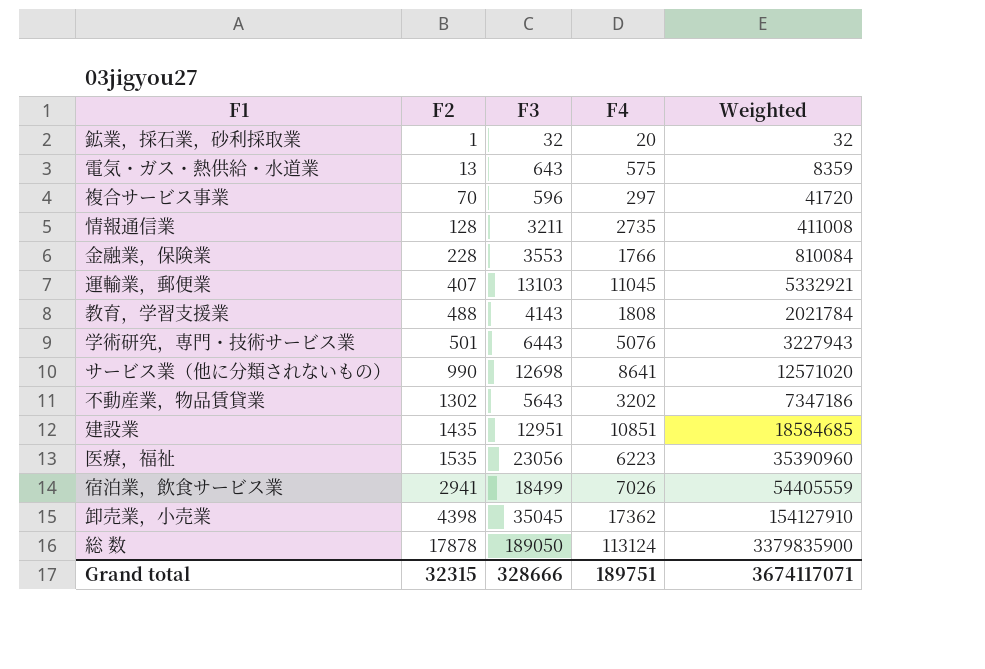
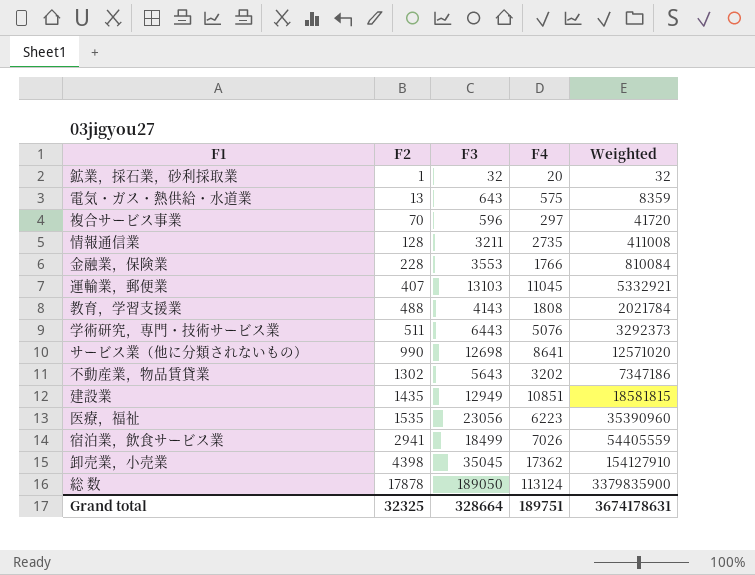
学術研究，専門・技術サービス業 | F2: 501 -> 511
学術研究，専門・技術サービス業 | Weighted: 3227943 -> 3292373
建設業 | F3: 12951 -> 12949
建設業 | Weighted: 18584685 -> 18581815
Grand total | F2: 32315 -> 32325
Grand total | F3: 328666 -> 328664
Grand total | Weighted: 3674117071 -> 3674178631

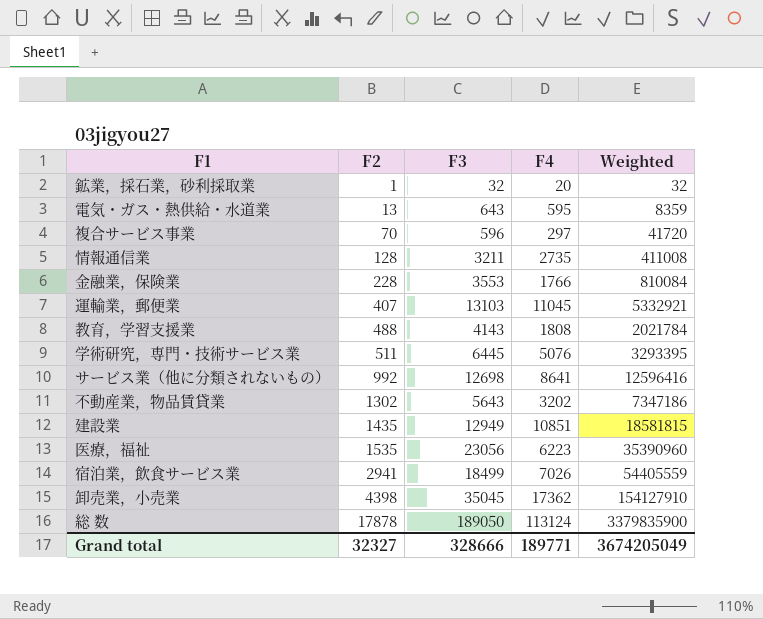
電気・ガス・熱供給・水道業 | F4: 575 -> 595
学術研究，専門・技術サービス業 | F3: 6443 -> 6445
学術研究，専門・技術サービス業 | Weighted: 3292373 -> 3293395
サービス業（他に分類されないもの） | F2: 990 -> 992
サービス業（他に分類されないもの） | Weighted: 12571020 -> 12596416
Grand total | F2: 32325 -> 32327
Grand total | F3: 328664 -> 328666
Grand total | F4: 189751 -> 189771
Grand total | Weighted: 3674178631 -> 3674205049

